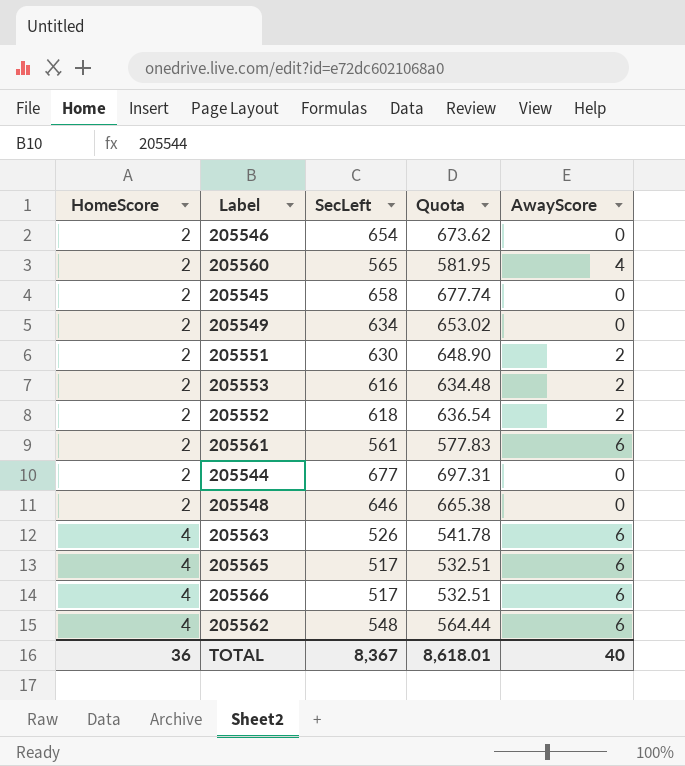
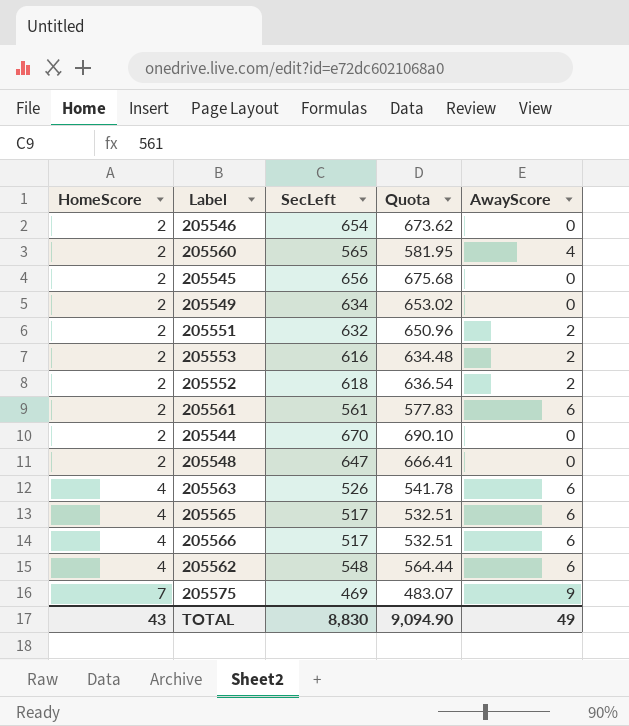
205545 | SecLeft: 658 -> 656
205545 | Quota: 677.74 -> 675.68
205551 | SecLeft: 630 -> 632
205551 | Quota: 648.90 -> 650.96
205544 | SecLeft: 677 -> 670
205544 | Quota: 697.31 -> 690.10
205548 | SecLeft: 646 -> 647
205548 | Quota: 665.38 -> 666.41
row 205575: none -> 7 | 469 | 483.07 | 9
TOTAL | HomeScore: 36 -> 43
TOTAL | SecLeft: 8,367 -> 8,830
TOTAL | Quota: 8,618.01 -> 9,094.90
TOTAL | AwayScore: 40 -> 49

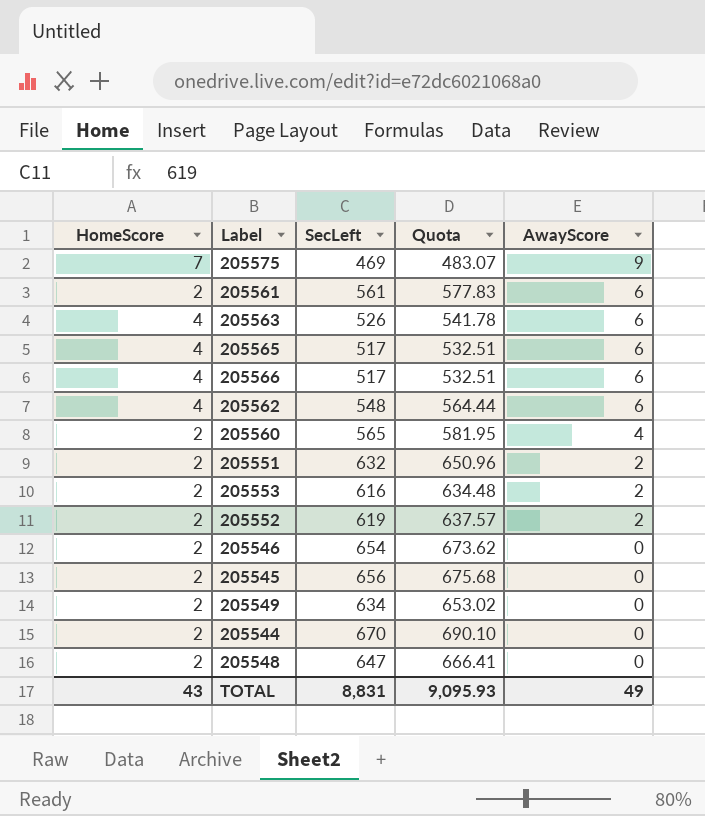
row order: HomeScore ascending -> AwayScore descending
205552 | SecLeft: 618 -> 619
205552 | Quota: 636.54 -> 637.57
TOTAL | SecLeft: 8,830 -> 8,831
TOTAL | Quota: 9,094.90 -> 9,095.93

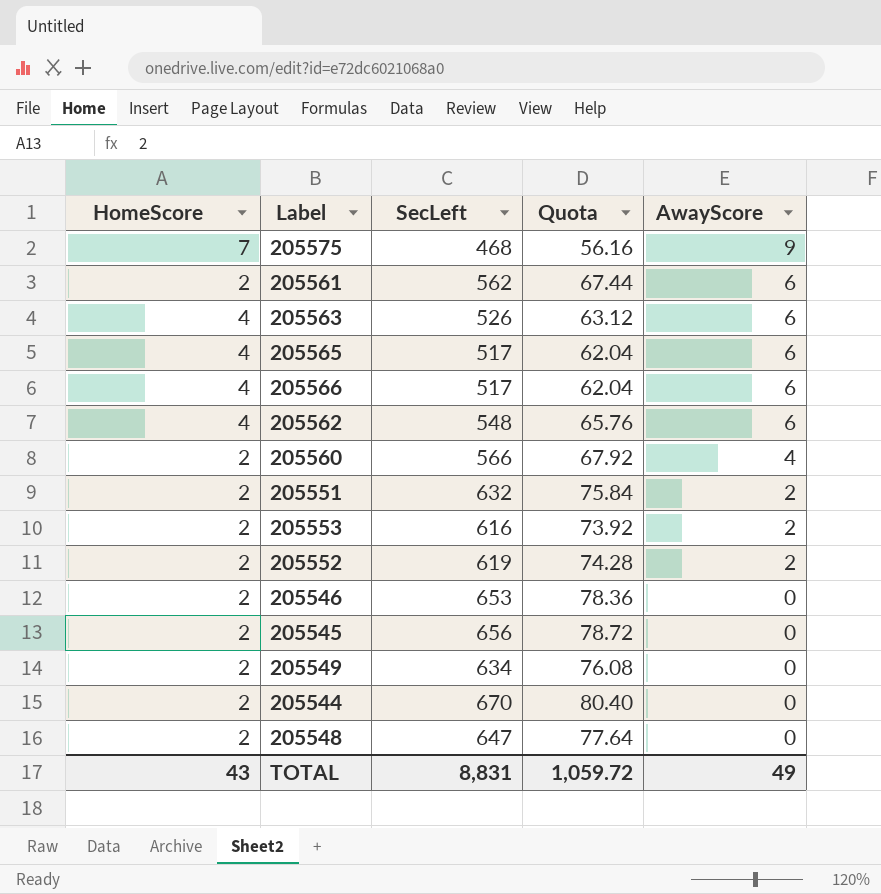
column Quota | formula: [SecLeft] * 1.03 -> [SecLeft] * 0.12
205575 | SecLeft: 469 -> 468
205561 | SecLeft: 561 -> 562
205560 | SecLeft: 565 -> 566
205546 | SecLeft: 654 -> 653
TOTAL | Quota: 9,095.93 -> 1,059.72

